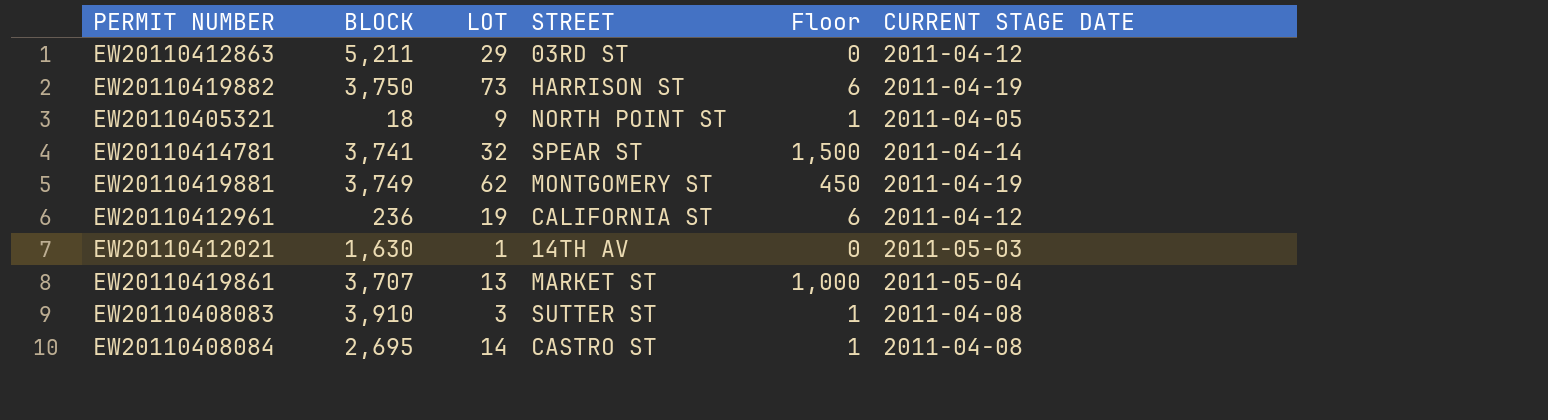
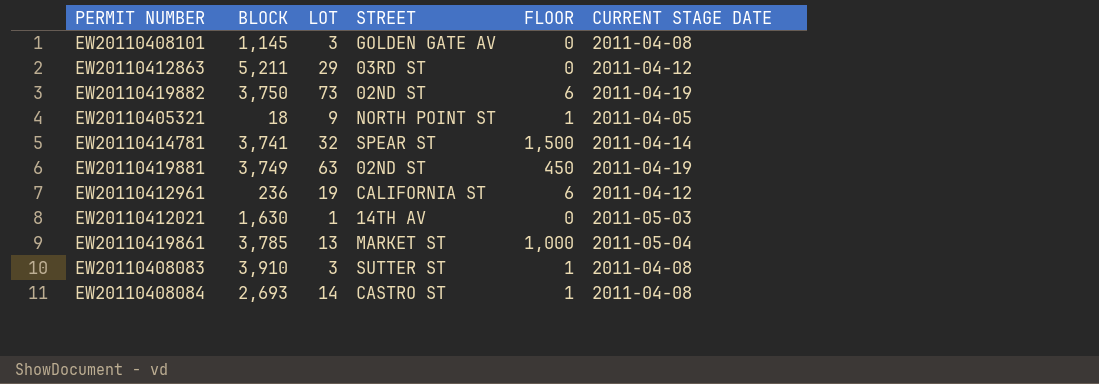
column name: Floor -> FLOOR
row EW20110408101: none -> 1,145 | 3 | GOLDEN GATE AV | 0 | 2011-04-08
EW20110419882 | STREET: HARRISON ST -> 02ND ST
EW20110419881 | LOT: 62 -> 63
EW20110419881 | STREET: MONTGOMERY ST -> 02ND ST
EW20110419861 | BLOCK: 3,707 -> 3,785
EW20110408084 | BLOCK: 2,695 -> 2,693

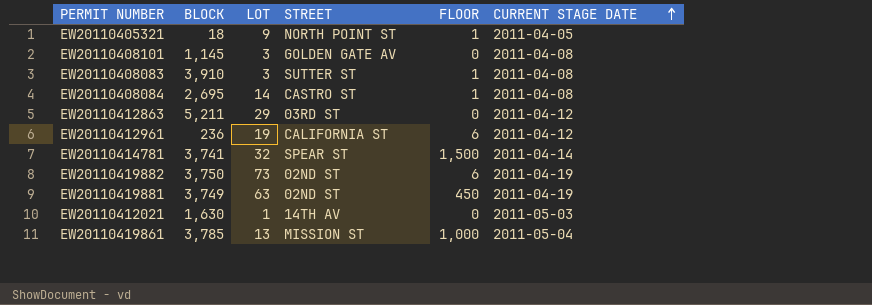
row order: none -> CURRENT STAGE DATE ascending
EW20110408084 | BLOCK: 2,693 -> 2,695
EW20110419861 | STREET: MARKET ST -> MISSION ST

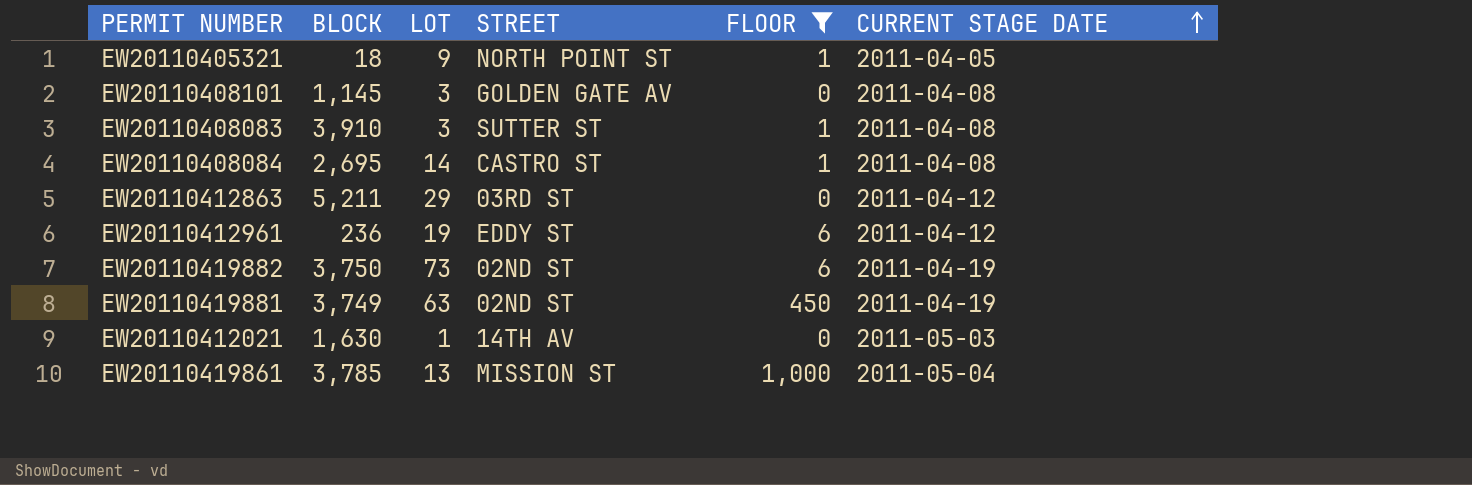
filter: none -> FLOOR != 1,500
EW20110412961 | STREET: CALIFORNIA ST -> EDDY ST

